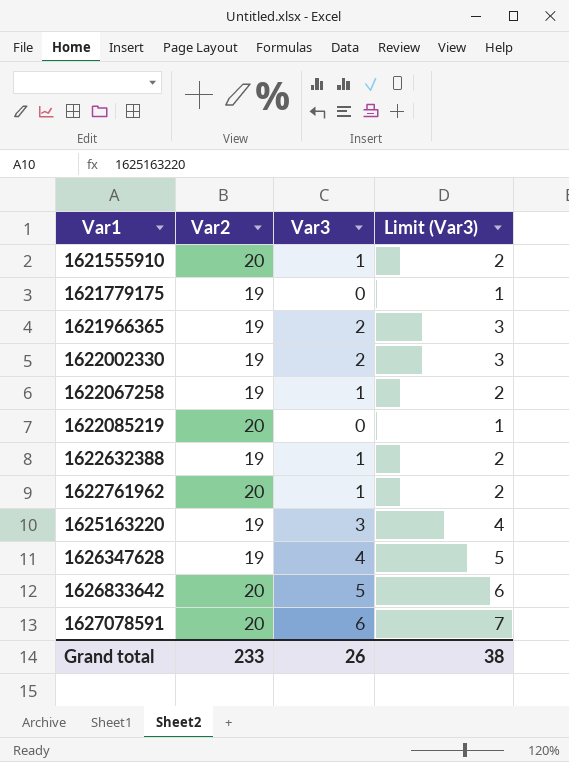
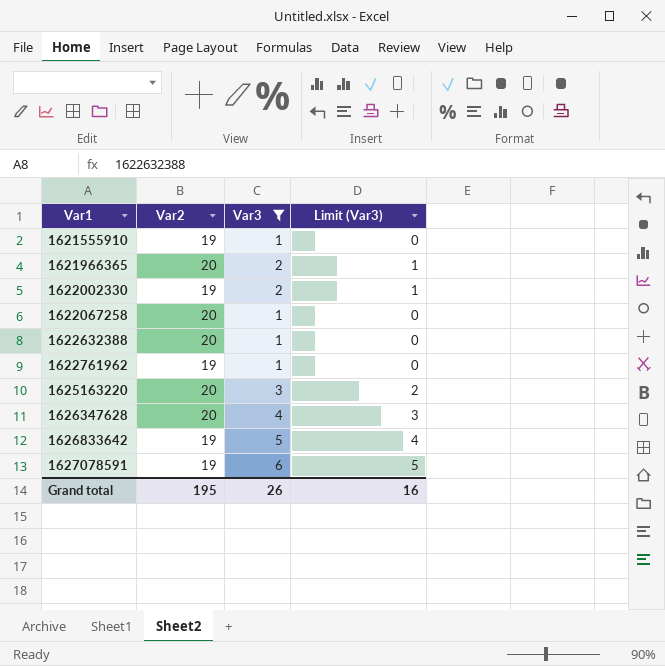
filter: none -> Var3 != 0
column Limit (Var3) | formula: [Var3] + 1 -> [Var3] - 1
1621555910 | Var2: 20 -> 19
1621966365 | Var2: 19 -> 20
1622067258 | Var2: 19 -> 20
1622632388 | Var2: 19 -> 20
1622761962 | Var2: 20 -> 19
1625163220 | Var2: 19 -> 20
1626347628 | Var2: 19 -> 20
1626833642 | Var2: 20 -> 19
1627078591 | Var2: 20 -> 19
Grand total | Var2: 233 -> 195
Grand total | Limit (Var3): 38 -> 16

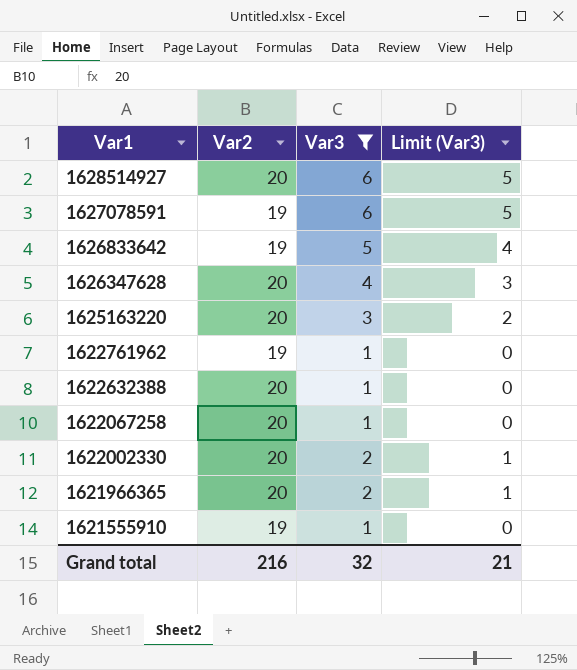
row order: Var1 ascending -> Var1 descending
row 1628514927: none -> 20 | 6 | 5
1622002330 | Var2: 19 -> 20
Grand total | Var2: 195 -> 216
Grand total | Var3: 26 -> 32
Grand total | Limit (Var3): 16 -> 21

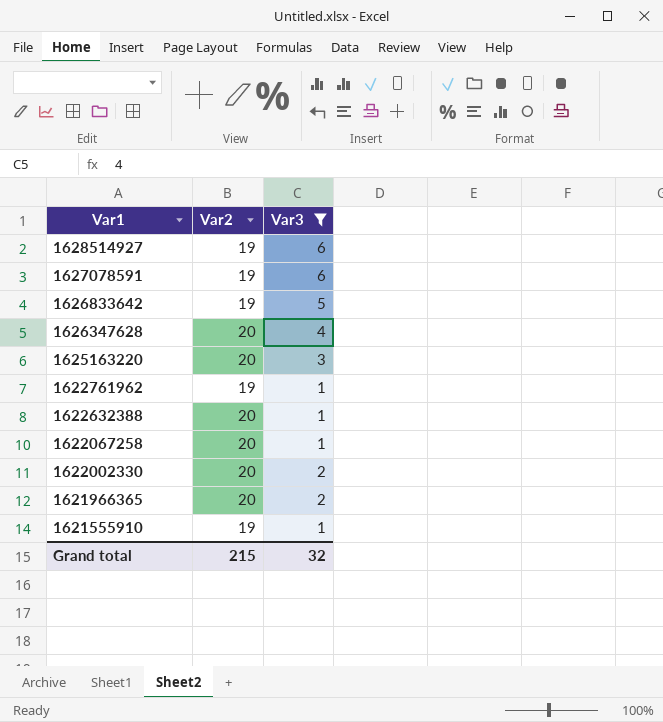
column Limit (Var3) | formula: [Var3] - 1 -> none
1628514927 | Var2: 20 -> 19
Grand total | Var2: 216 -> 215

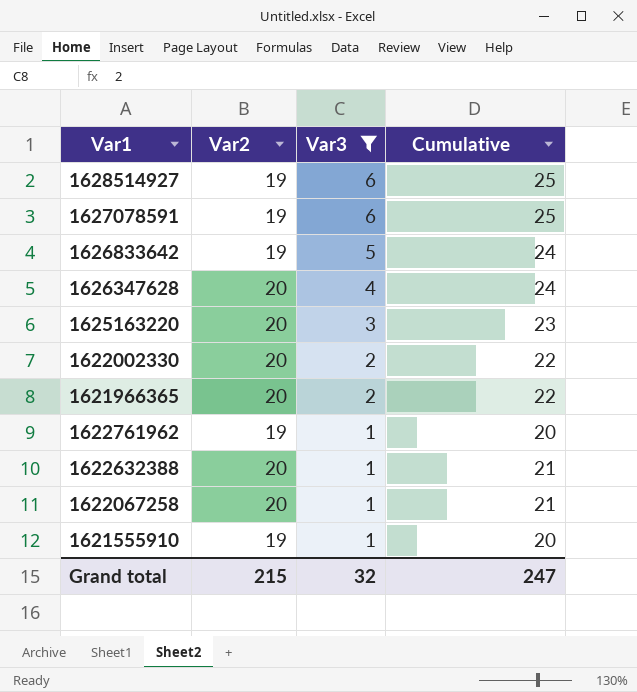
row order: Var1 descending -> Var3 descending
column Cumulative | formula: none -> [Var2] + [Var3]

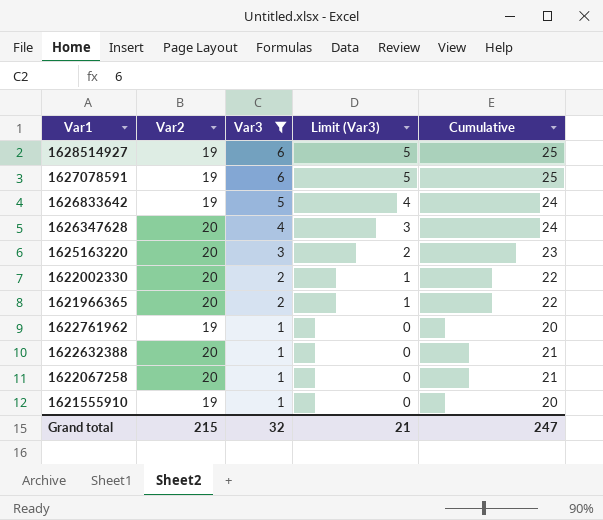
column Limit (Var3) | formula: none -> [Var3] - 1

